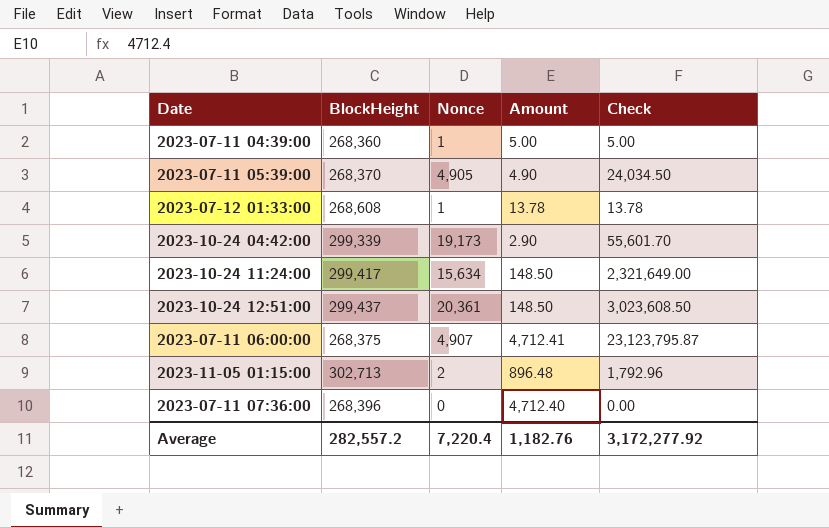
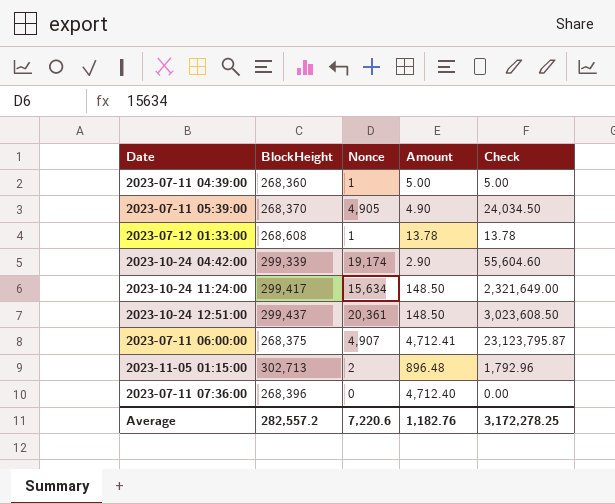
2023-10-24 04:42:00 | Nonce: 19,173 -> 19,174
2023-10-24 04:42:00 | Check: 55,601.70 -> 55,604.60
Average | Nonce: 7,220.4 -> 7,220.6
Average | Check: 3,172,277.92 -> 3,172,278.25

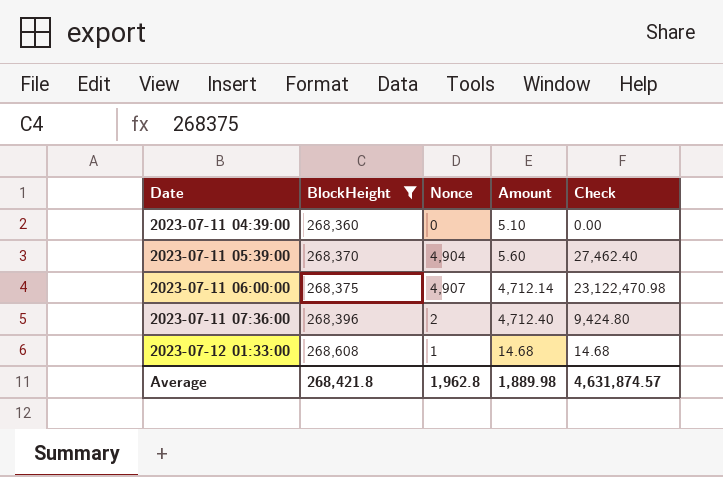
filter: none -> BlockHeight <= 268,608
row order: none -> Date ascending
2023-07-11 04:39:00 | Nonce: 1 -> 0
2023-07-11 04:39:00 | Amount: 5.00 -> 5.10
2023-07-11 04:39:00 | Check: 5.00 -> 0.00
2023-07-11 05:39:00 | Nonce: 4,905 -> 4,904
2023-07-11 05:39:00 | Amount: 4.90 -> 5.60
2023-07-11 05:39:00 | Check: 24,034.50 -> 27,462.40
2023-07-11 06:00:00 | Amount: 4,712.41 -> 4,712.14
2023-07-11 06:00:00 | Check: 23,123,795.87 -> 23,122,470.98
2023-07-11 07:36:00 | Nonce: 0 -> 2
2023-07-11 07:36:00 | Check: 0.00 -> 9,424.80
2023-07-12 01:33:00 | Amount: 13.78 -> 14.68
2023-07-12 01:33:00 | Check: 13.78 -> 14.68
Average | BlockHeight: 282,557.2 -> 268,421.8
Average | Nonce: 7,220.6 -> 1,962.8
Average | Amount: 1,182.76 -> 1,889.98
Average | Check: 3,172,278.25 -> 4,631,874.57

